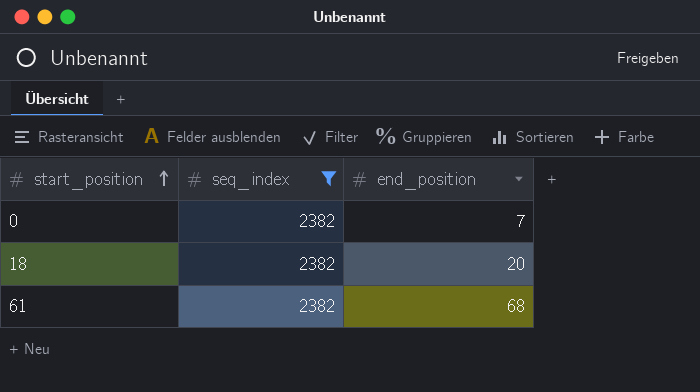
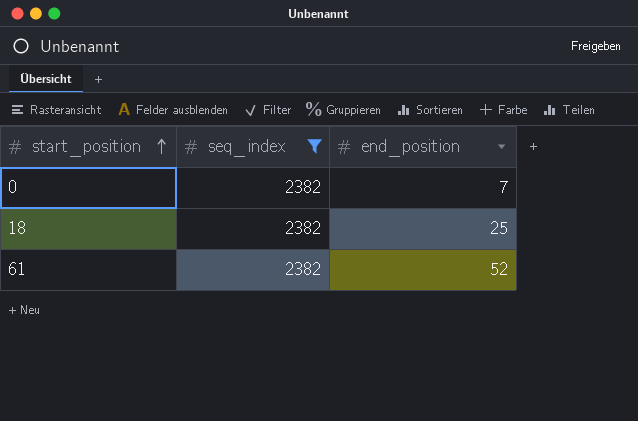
18 | end_position: 20 -> 25
61 | end_position: 68 -> 52

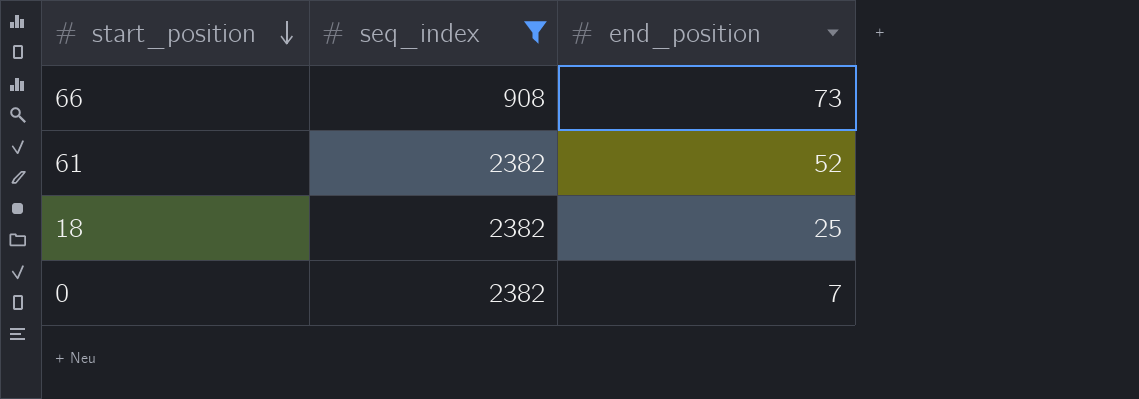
row order: start_position ascending -> start_position descending
row 66: none -> 908 | 73

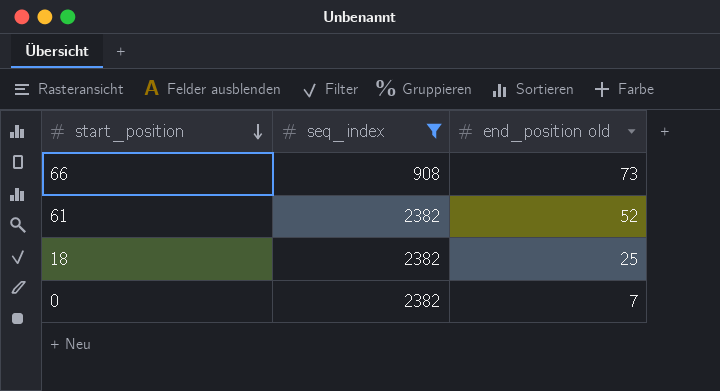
column name: end_position -> end_position old

